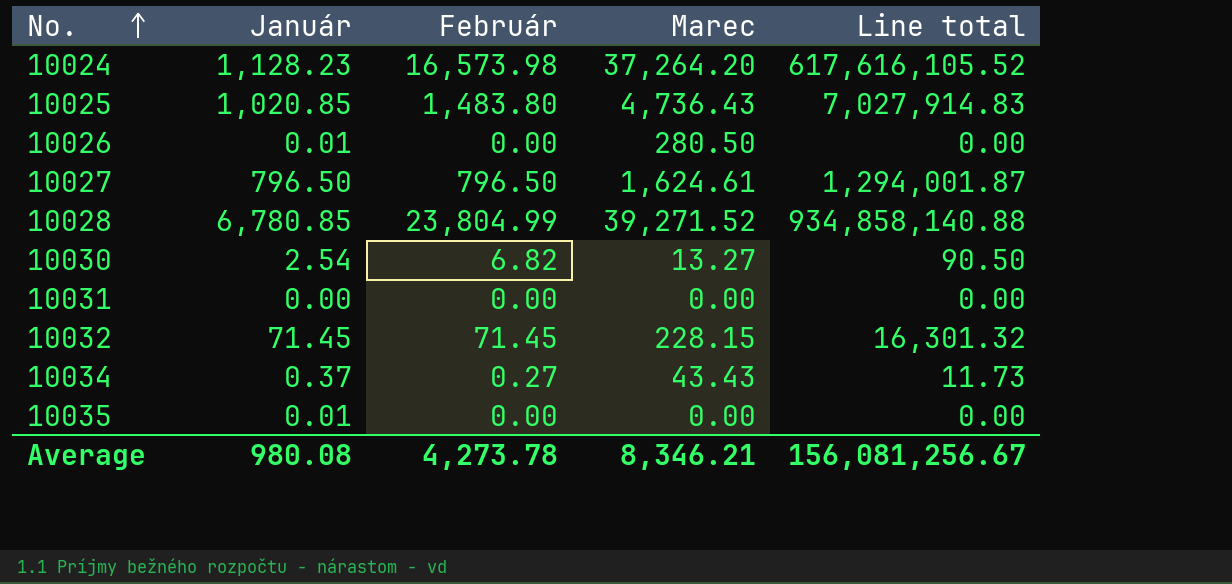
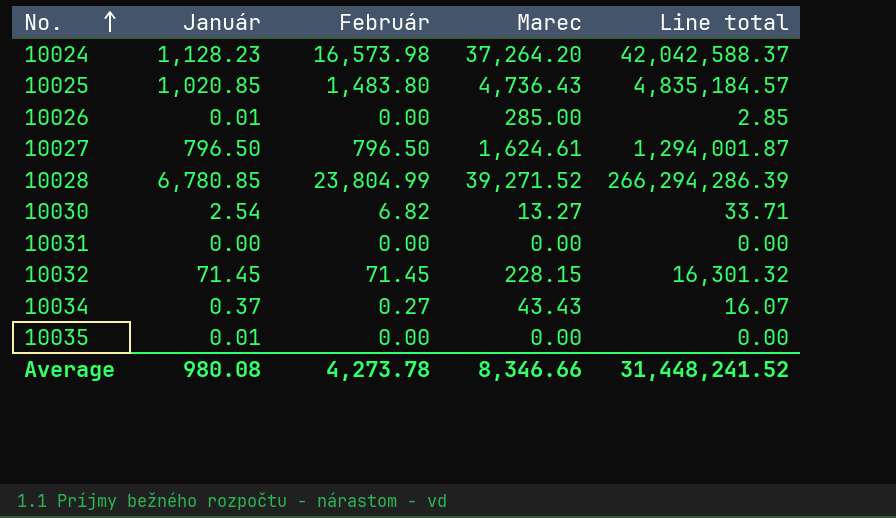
column Line total | formula: [Február] * [Marec] -> [Január] * [Marec]
10026 | Marec: 280.50 -> 285.00
Average | Marec: 8,346.21 -> 8,346.66
Average | Line total: 156,081,256.67 -> 31,448,241.52

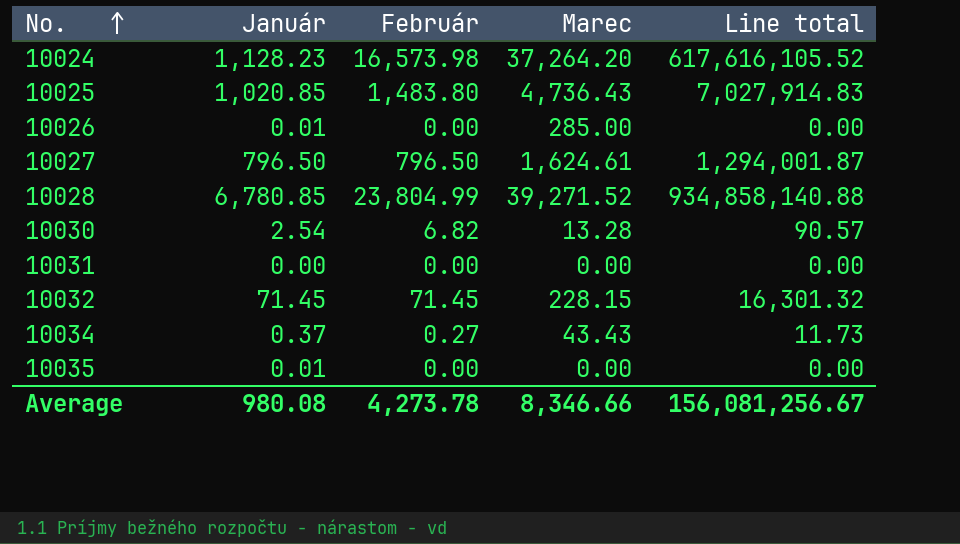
column Line total | formula: [Január] * [Marec] -> [Február] * [Marec]
10030 | Marec: 13.27 -> 13.28
Average | Line total: 31,448,241.52 -> 156,081,256.67

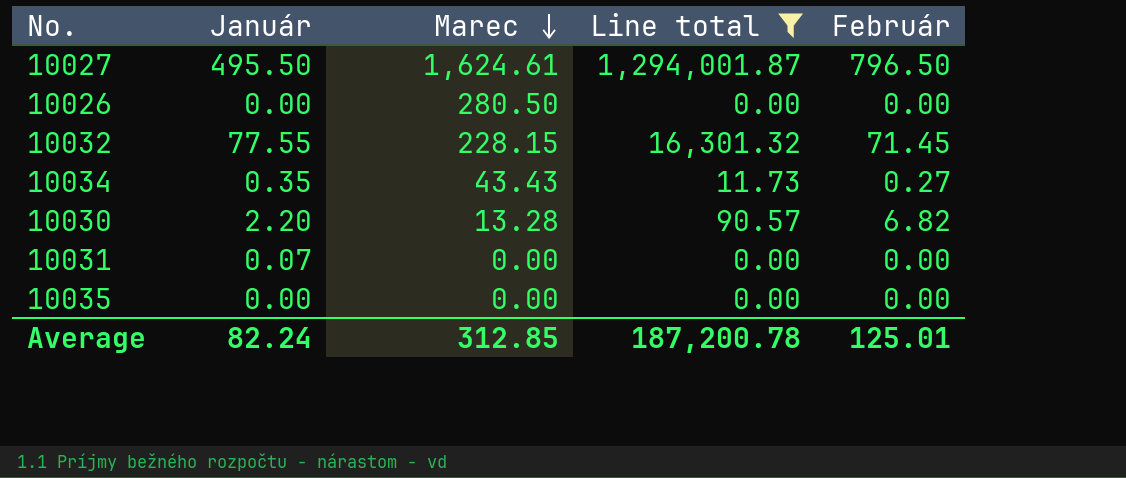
filter: none -> Line total <= 1,294,001.87
row order: No. ascending -> Marec descending
column Február | position: 3 -> 5
10027 | Január: 796.50 -> 495.50
10026 | Január: 0.01 -> 0.00
10026 | Marec: 285.00 -> 280.50
10032 | Január: 71.45 -> 77.55
10034 | Január: 0.37 -> 0.35
10030 | Január: 2.54 -> 2.20
10031 | Január: 0.00 -> 0.07
10035 | Január: 0.01 -> 0.00
Average | Január: 980.08 -> 82.24
Average | Marec: 8,346.66 -> 312.85
Average | Line total: 156,081,256.67 -> 187,200.78
Average | Február: 4,273.78 -> 125.01

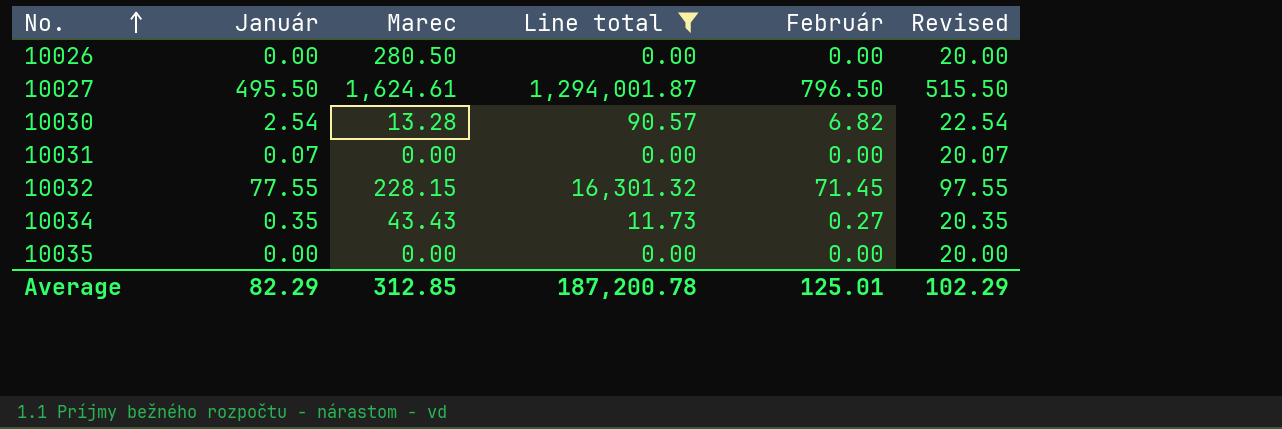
row order: Marec descending -> No. ascending
column Revised | formula: none -> [Január] + 20
10030 | Január: 2.20 -> 2.54
Average | Január: 82.24 -> 82.29

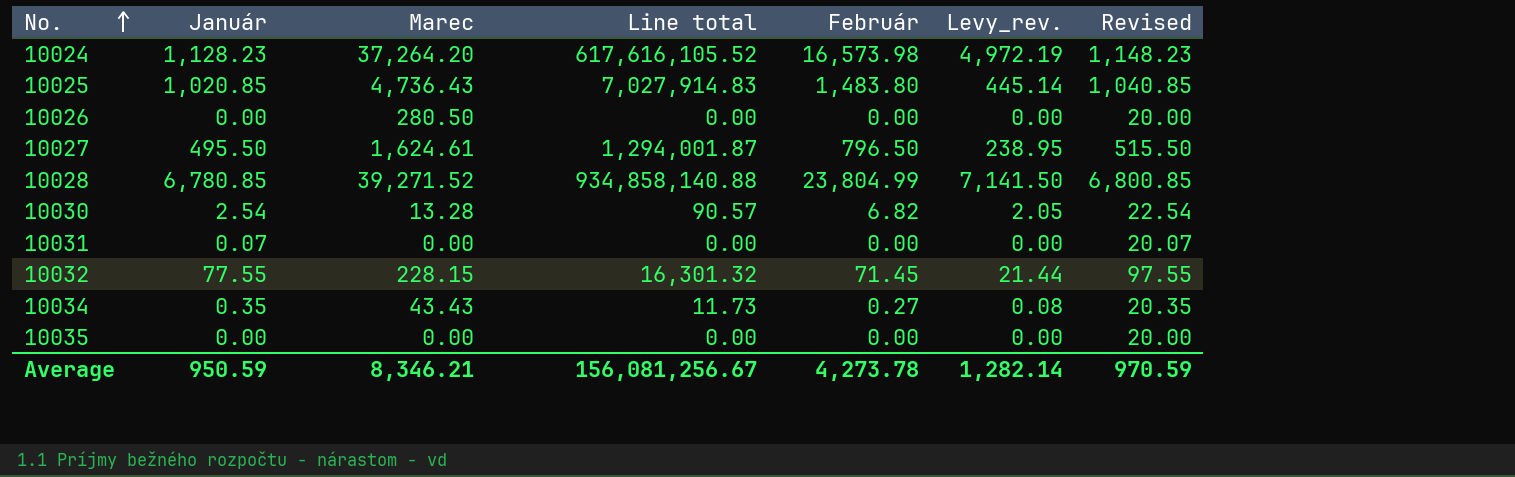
filter: Line total <= 1,294,001.87 -> none
column Levy_rev. | formula: none -> [Február] * 0.3
Average | Január: 82.29 -> 950.59
Average | Marec: 312.85 -> 8,346.21
Average | Line total: 187,200.78 -> 156,081,256.67
Average | Február: 125.01 -> 4,273.78
Average | Revised: 102.29 -> 970.59

